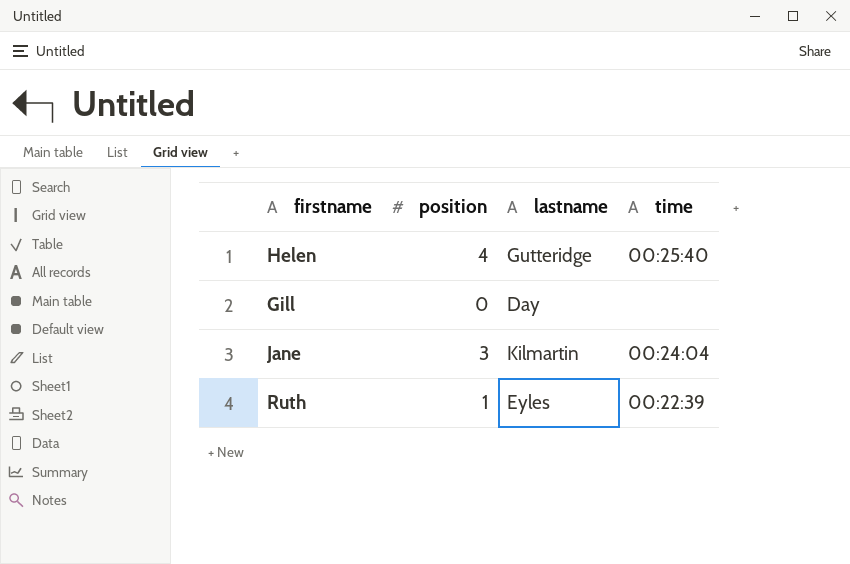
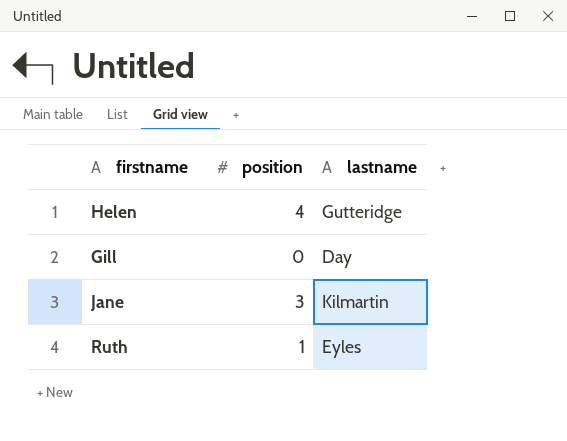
column time | position: 4 -> none

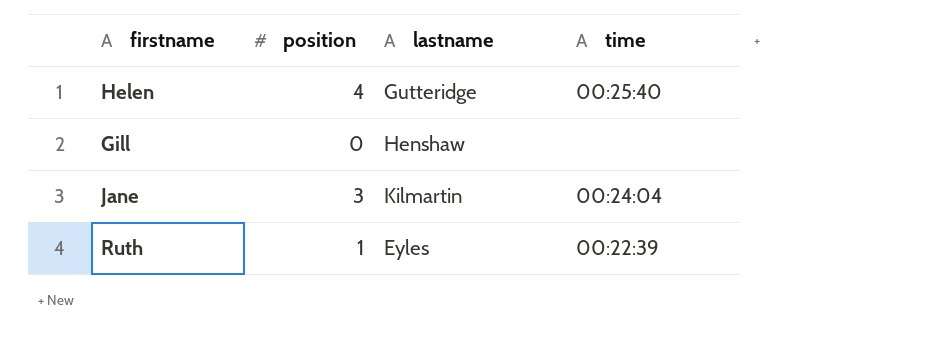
column time | position: none -> 4
Gill | lastname: Day -> Henshaw

